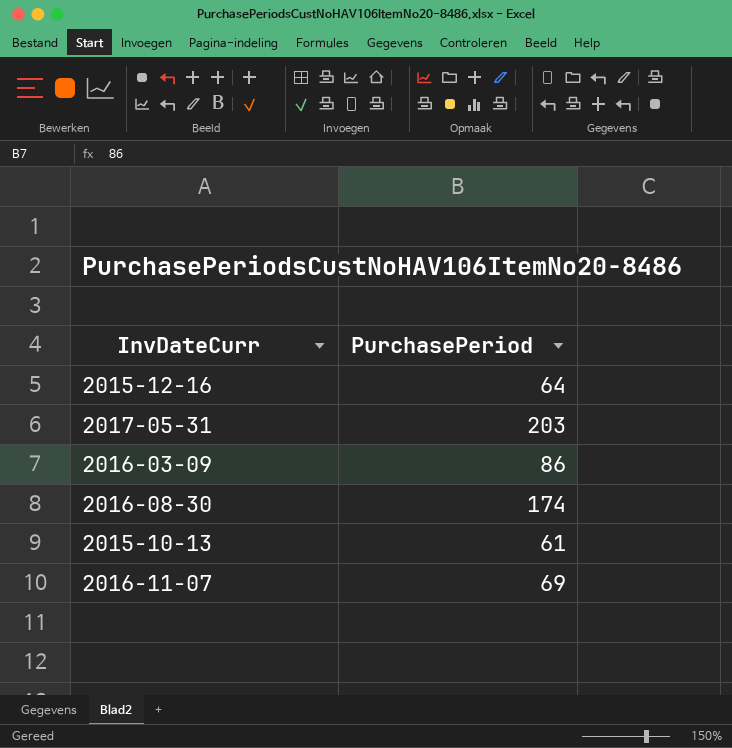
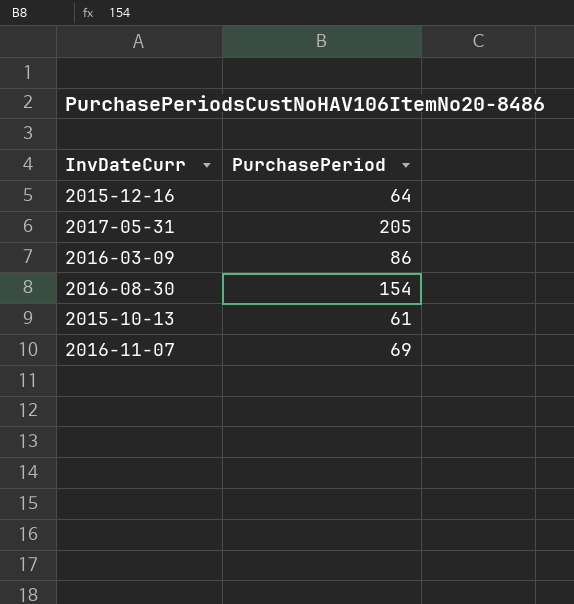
2017-05-31 | PurchasePeriod: 203 -> 205
2016-08-30 | PurchasePeriod: 174 -> 154

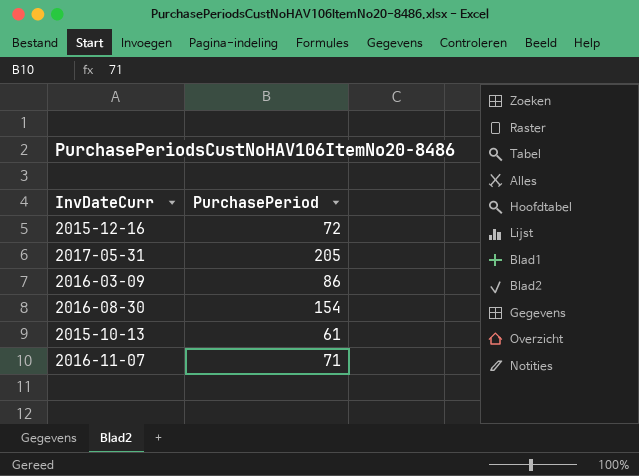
2015-12-16 | PurchasePeriod: 64 -> 72
2016-11-07 | PurchasePeriod: 69 -> 71

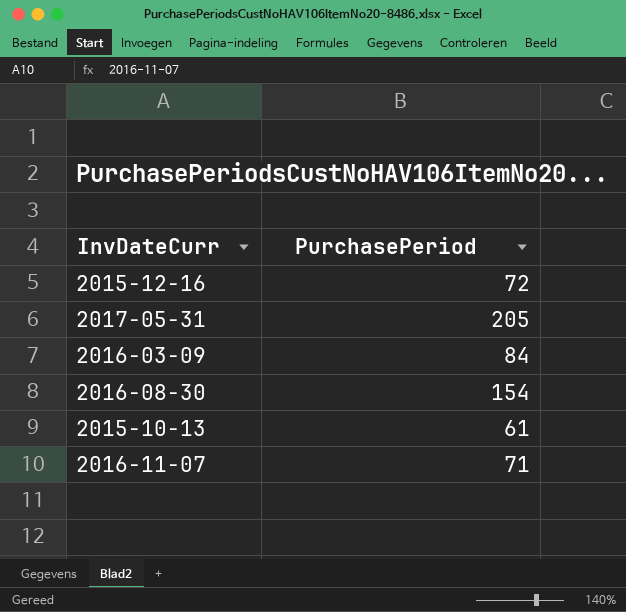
2016-03-09 | PurchasePeriod: 86 -> 84

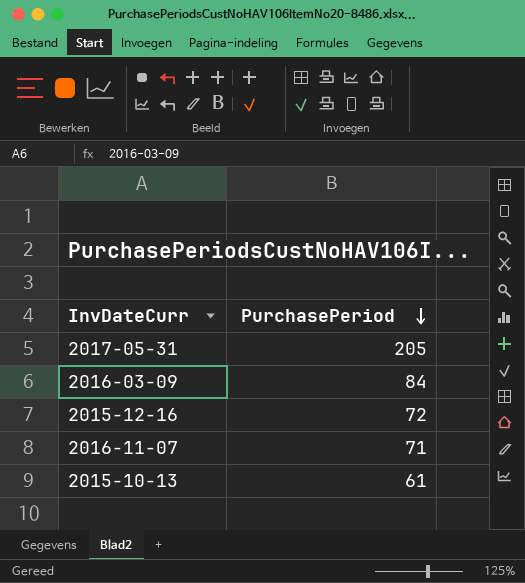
row order: none -> PurchasePeriod descending
row 2016-08-30: 154 -> none

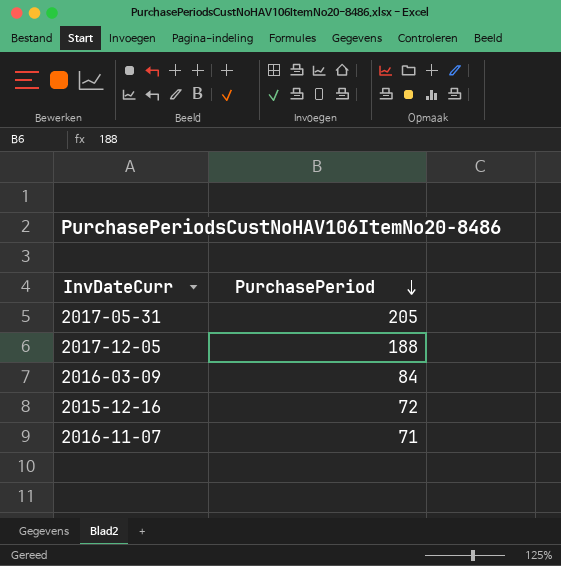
row 2015-10-13: 61 -> none
row 2017-12-05: none -> 188

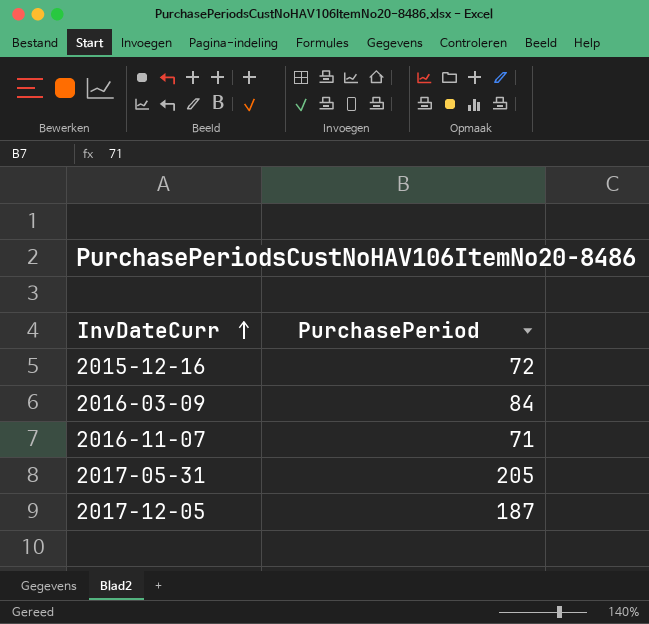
row order: PurchasePeriod descending -> InvDateCurr ascending
2017-12-05 | PurchasePeriod: 188 -> 187

